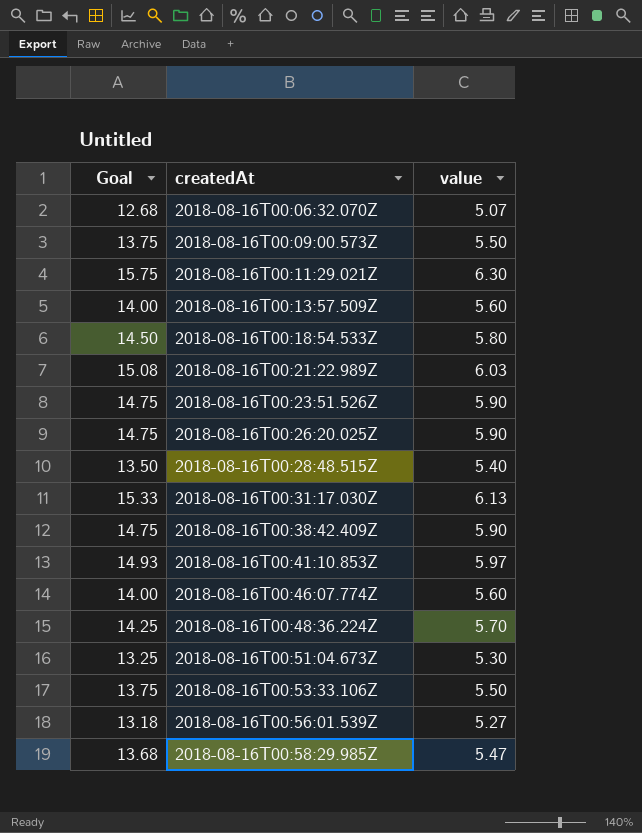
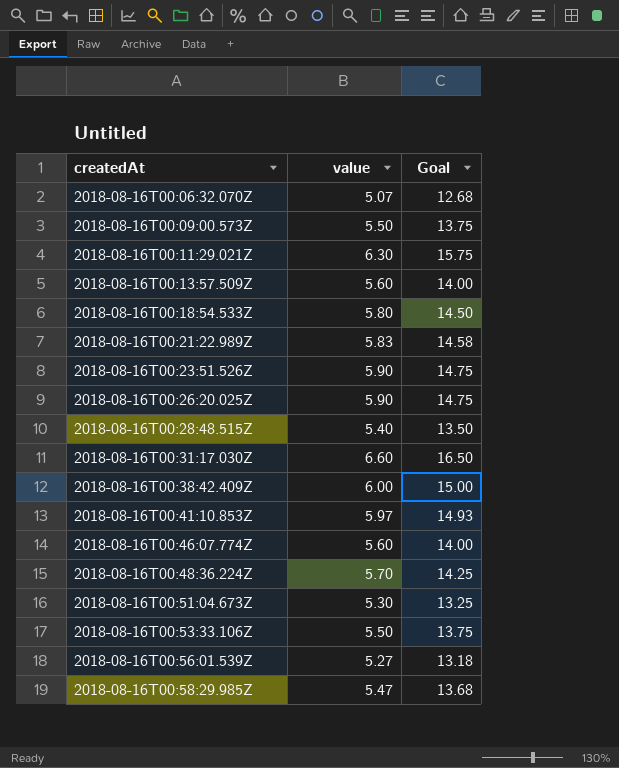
column Goal | position: 1 -> 3
2018-08-16T00:21:22.989Z | value: 6.03 -> 5.83
2018-08-16T00:21:22.989Z | Goal: 15.08 -> 14.58
2018-08-16T00:31:17.030Z | value: 6.13 -> 6.60
2018-08-16T00:31:17.030Z | Goal: 15.33 -> 16.50
2018-08-16T00:38:42.409Z | value: 5.90 -> 6.00
2018-08-16T00:38:42.409Z | Goal: 14.75 -> 15.00

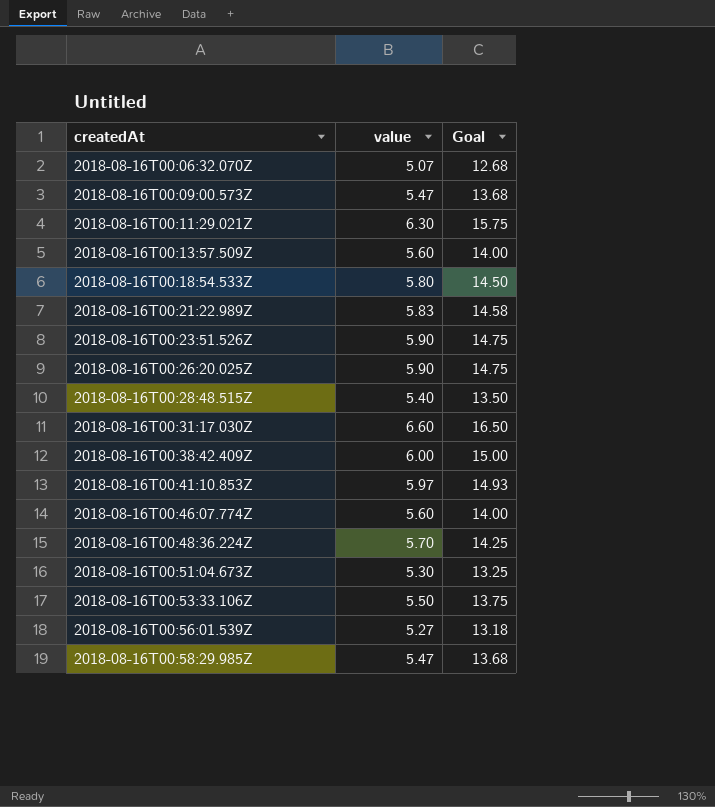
2018-08-16T00:09:00.573Z | value: 5.50 -> 5.47
2018-08-16T00:09:00.573Z | Goal: 13.75 -> 13.68

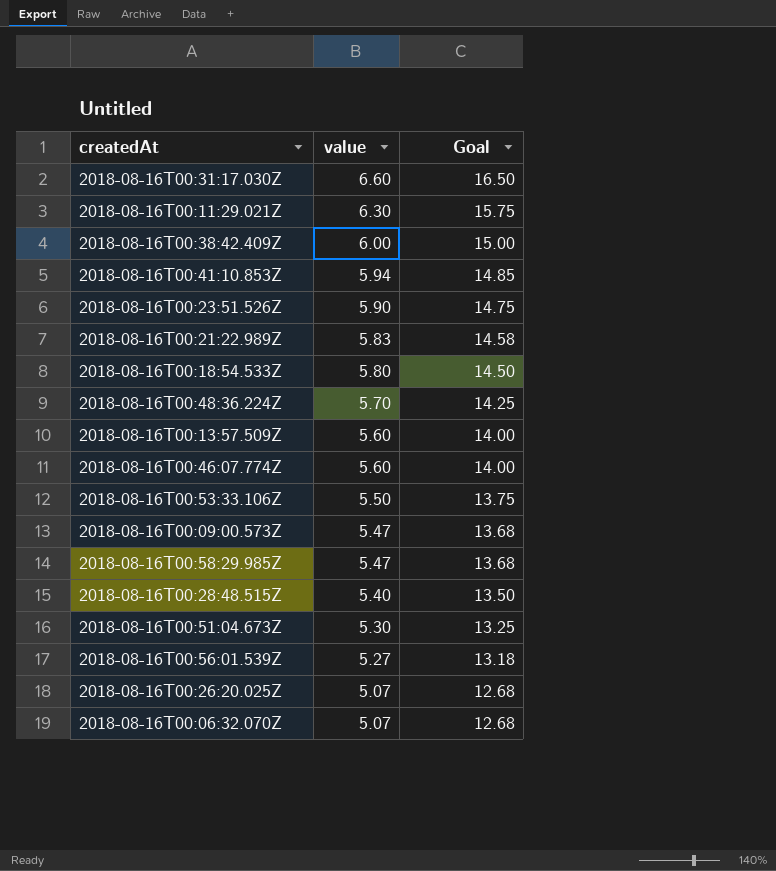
row order: createdAt ascending -> value descending
2018-08-16T00:41:10.853Z | value: 5.97 -> 5.94
2018-08-16T00:41:10.853Z | Goal: 14.93 -> 14.85
2018-08-16T00:26:20.025Z | value: 5.90 -> 5.07
2018-08-16T00:26:20.025Z | Goal: 14.75 -> 12.68

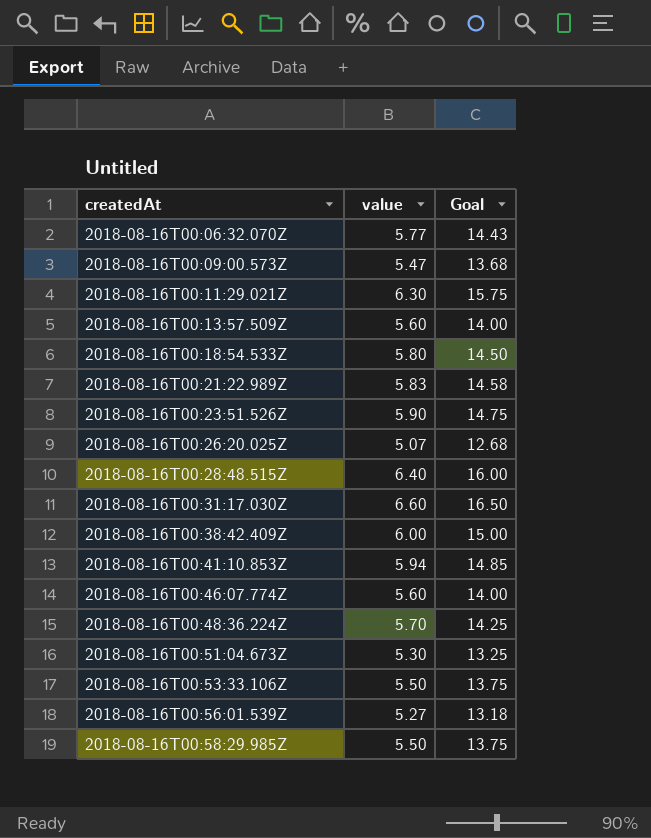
row order: value descending -> createdAt ascending
2018-08-16T00:06:32.070Z | value: 5.07 -> 5.77
2018-08-16T00:06:32.070Z | Goal: 12.68 -> 14.43
2018-08-16T00:28:48.515Z | value: 5.40 -> 6.40
2018-08-16T00:28:48.515Z | Goal: 13.50 -> 16.00
2018-08-16T00:58:29.985Z | value: 5.47 -> 5.50
2018-08-16T00:58:29.985Z | Goal: 13.68 -> 13.75

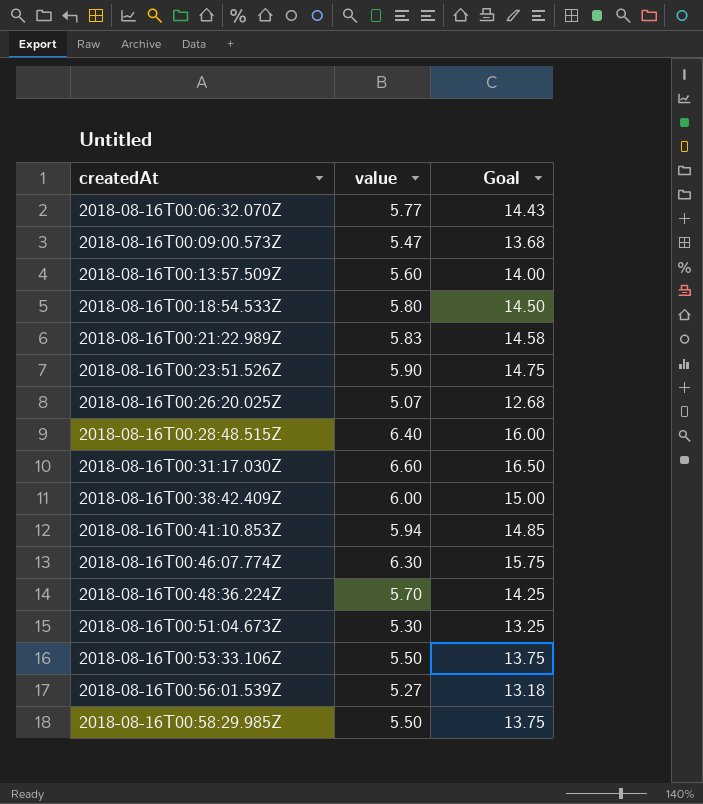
row 2018-08-16T00:11:29.021Z: 6.30 | 15.75 -> none
2018-08-16T00:46:07.774Z | value: 5.60 -> 6.30
2018-08-16T00:46:07.774Z | Goal: 14.00 -> 15.75

